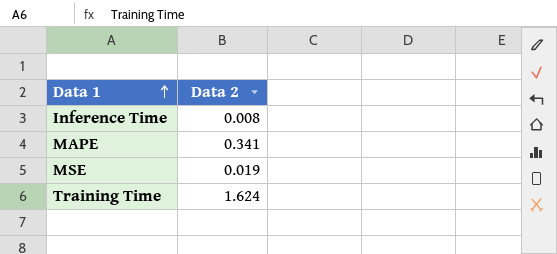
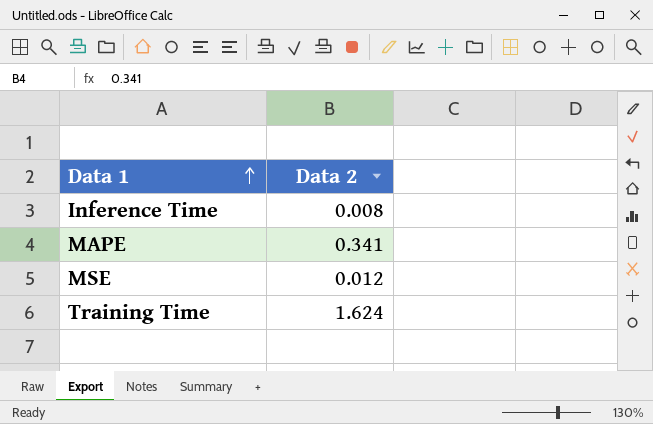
MSE | Data 2: 0.019 -> 0.012

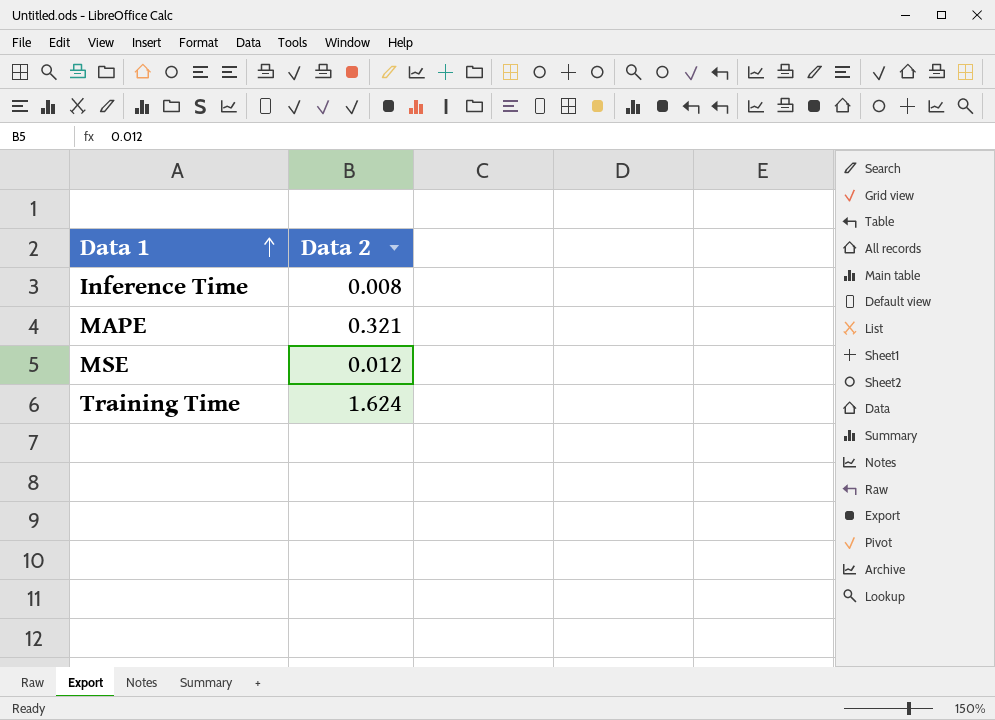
MAPE | Data 2: 0.341 -> 0.321

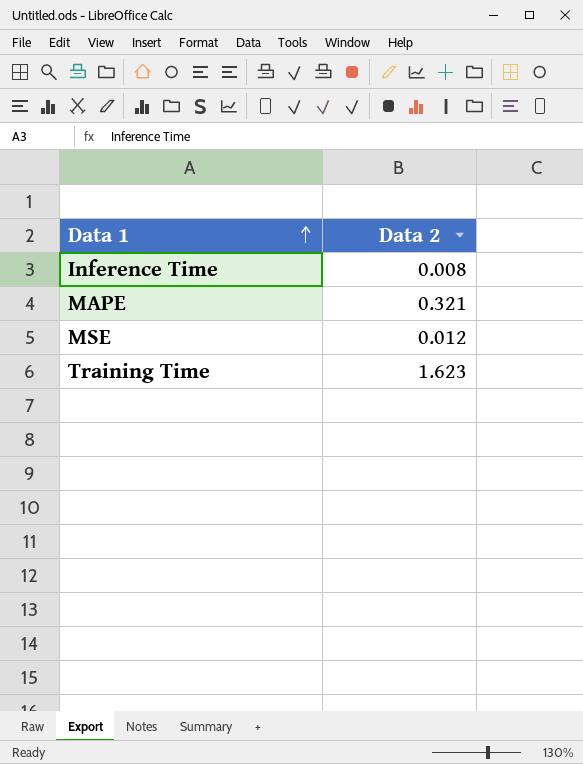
Training Time | Data 2: 1.624 -> 1.623

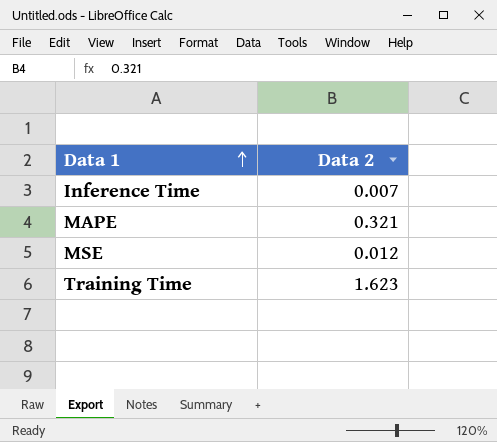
Inference Time | Data 2: 0.008 -> 0.007

